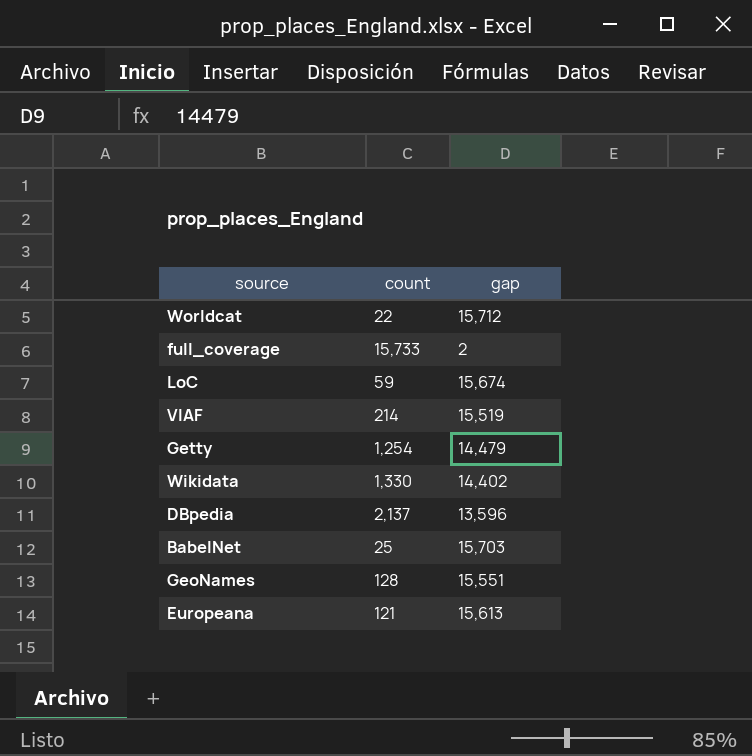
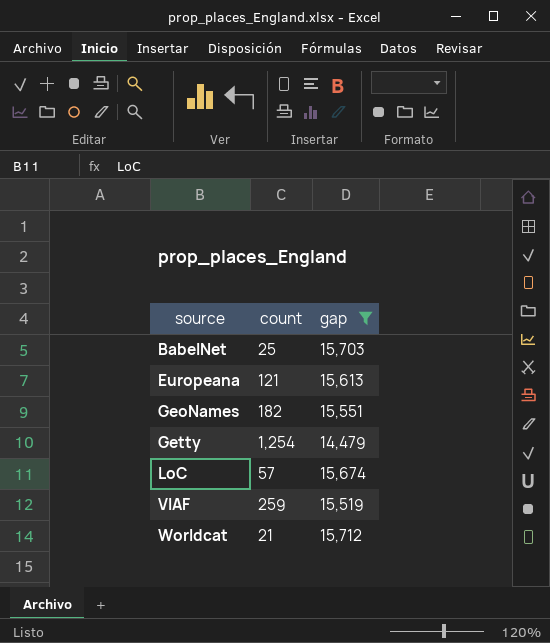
filter: none -> gap >= 14,479
row order: none -> source ascending
GeoNames | count: 128 -> 182
LoC | count: 59 -> 57
VIAF | count: 214 -> 259
Worldcat | count: 22 -> 21

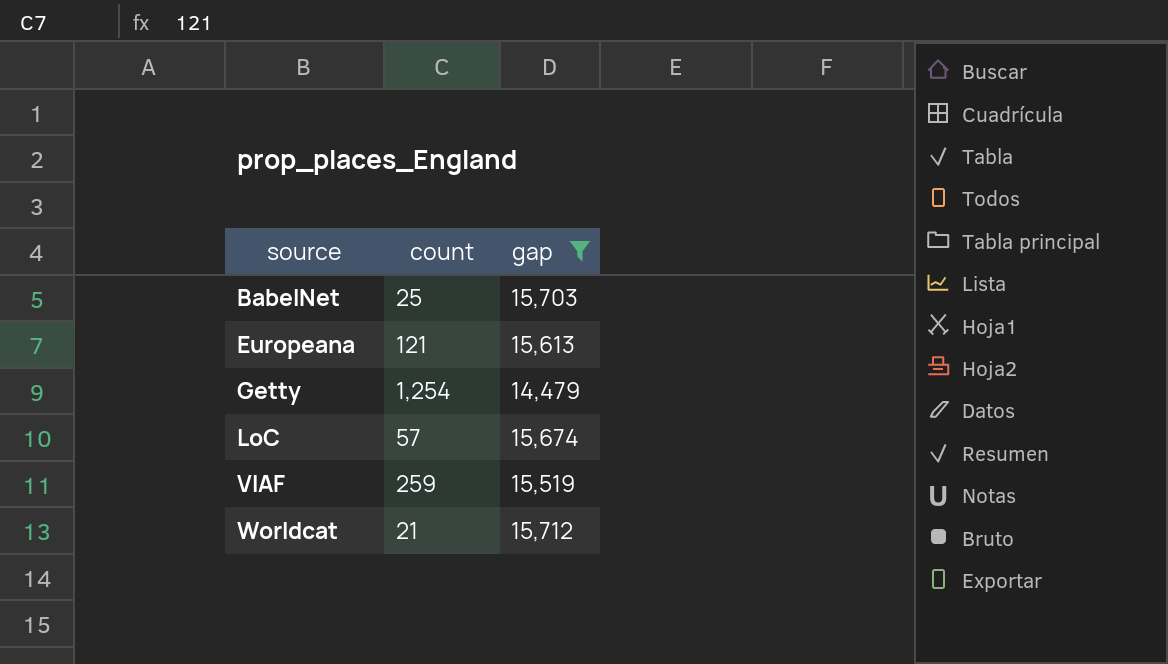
row GeoNames: 182 | 15,551 -> none

